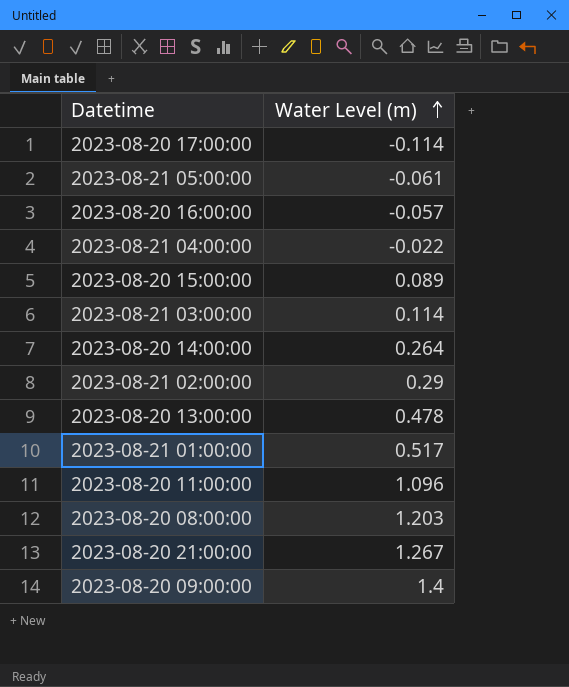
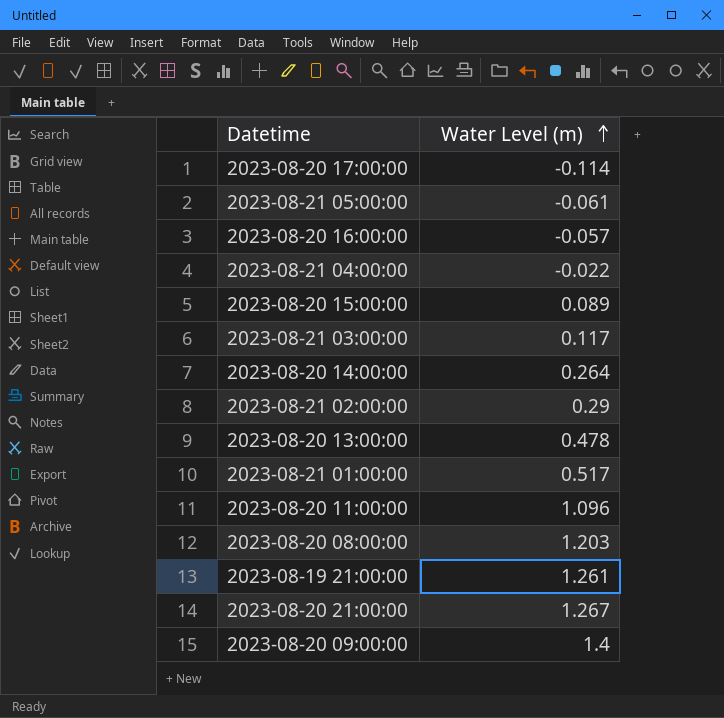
2023-08-21 03:00:00 | Water Level (m): 0.114 -> 0.117
row 2023-08-19 21:00:00: none -> 1.261

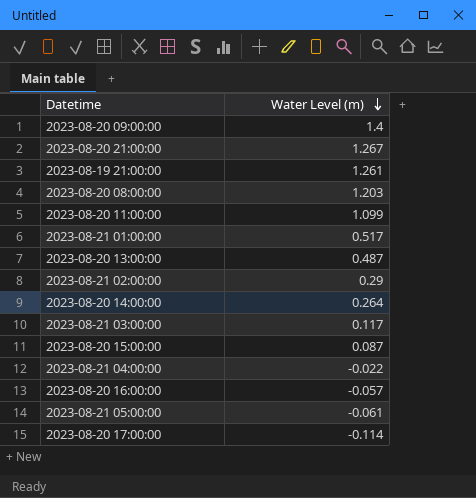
row order: Water Level (m) ascending -> Water Level (m) descending
2023-08-20 11:00:00 | Water Level (m): 1.096 -> 1.099
2023-08-20 13:00:00 | Water Level (m): 0.478 -> 0.487
2023-08-20 15:00:00 | Water Level (m): 0.089 -> 0.087

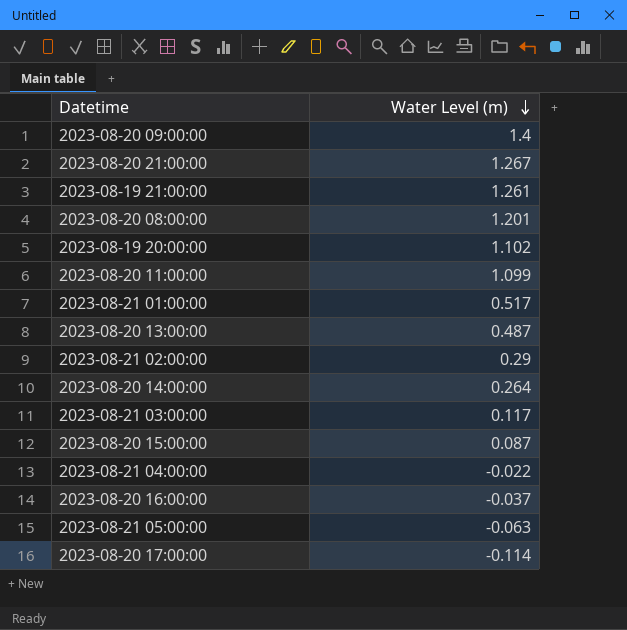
2023-08-20 08:00:00 | Water Level (m): 1.203 -> 1.201
row 2023-08-19 20:00:00: none -> 1.102
2023-08-20 16:00:00 | Water Level (m): -0.057 -> -0.037
2023-08-21 05:00:00 | Water Level (m): -0.061 -> -0.063

